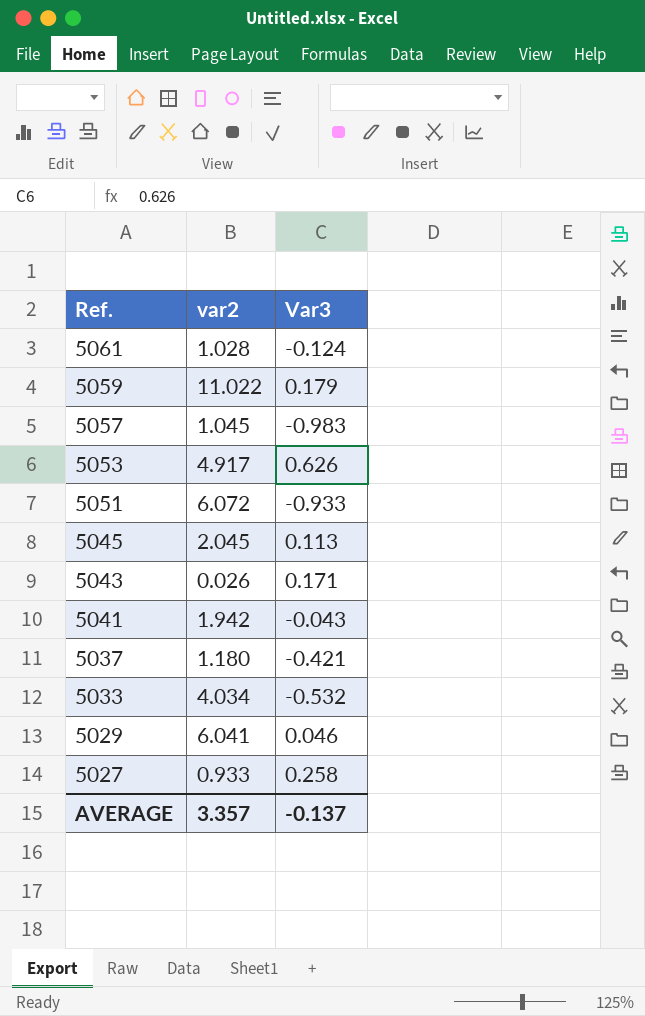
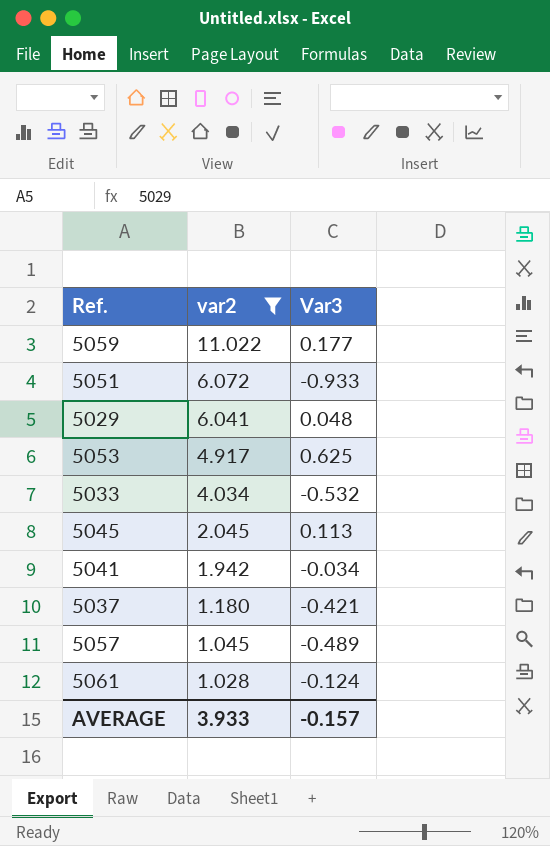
filter: none -> var2 >= 1.028
row order: Ref. descending -> var2 descending
5059 | Var3: 0.179 -> 0.177
5029 | Var3: 0.046 -> 0.048
5053 | Var3: 0.626 -> 0.625
5041 | Var3: -0.043 -> -0.034
5057 | Var3: -0.983 -> -0.489
AVERAGE | var2: 3.357 -> 3.933
AVERAGE | Var3: -0.137 -> -0.157

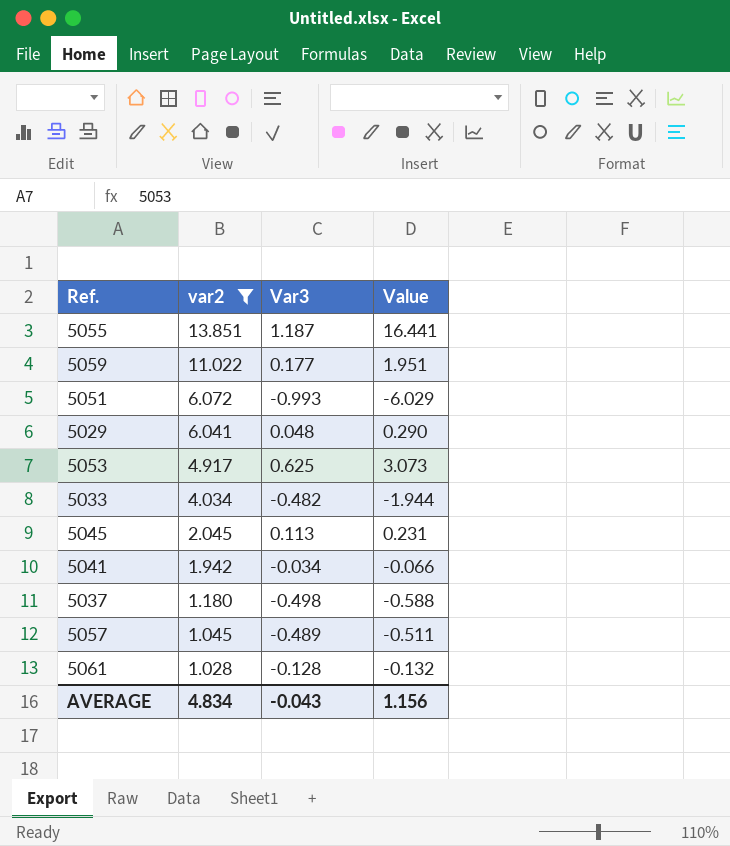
column Value | formula: none -> [var2] * [Var3]
row 5055: none -> 13.851 | 1.187 | 16.441
5051 | Var3: -0.933 -> -0.993
5033 | Var3: -0.532 -> -0.482
5037 | Var3: -0.421 -> -0.498
5061 | Var3: -0.124 -> -0.128
AVERAGE | var2: 3.933 -> 4.834
AVERAGE | Var3: -0.157 -> -0.043

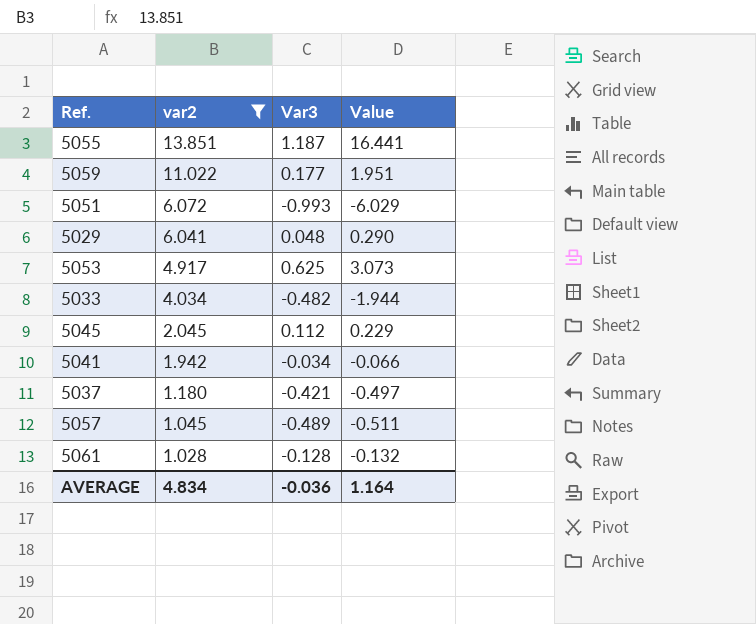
5045 | Var3: 0.113 -> 0.112
5045 | Value: 0.231 -> 0.229
5037 | Var3: -0.498 -> -0.421
5037 | Value: -0.588 -> -0.497
AVERAGE | Var3: -0.043 -> -0.036
AVERAGE | Value: 1.156 -> 1.164

